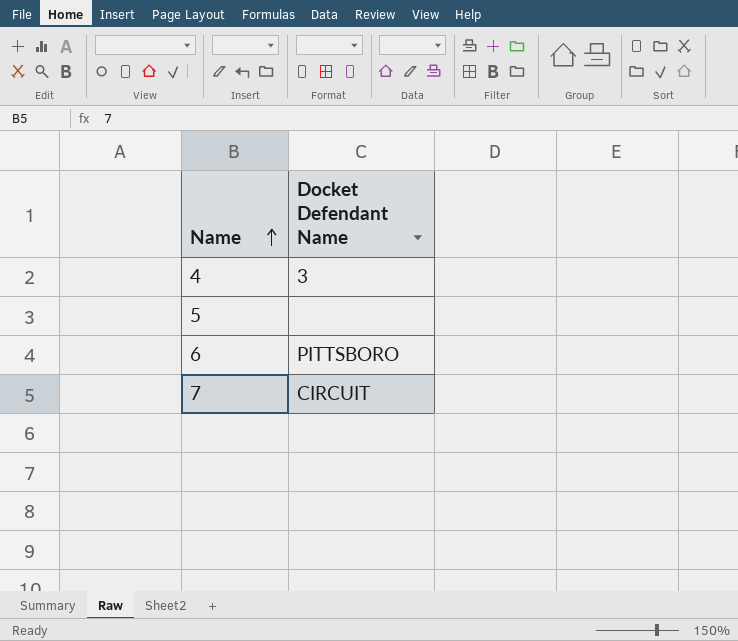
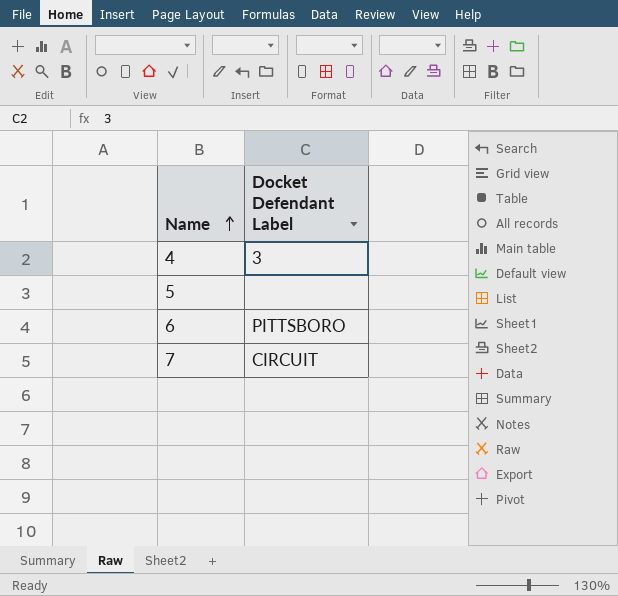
column name: Docket Defendant Name -> Docket Defendant Label

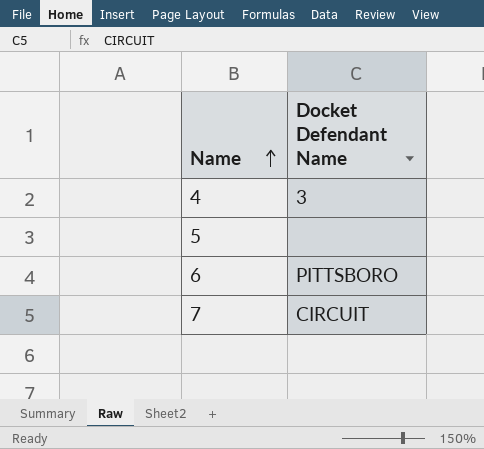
column name: Docket Defendant Label -> Docket Defendant Name

